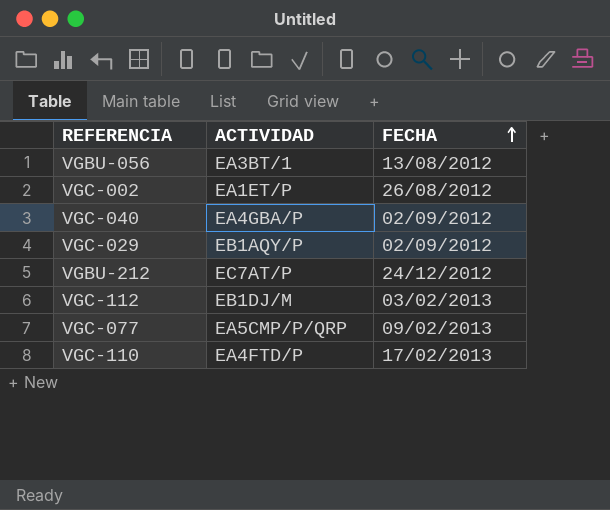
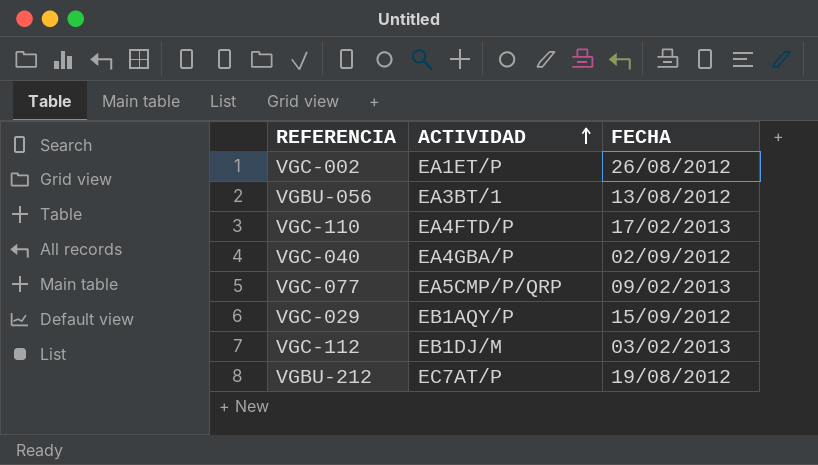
row order: FECHA ascending -> ACTIVIDAD ascending
VGC-029 | FECHA: 02/09/2012 -> 15/09/2012
VGBU-212 | FECHA: 24/12/2012 -> 19/08/2012

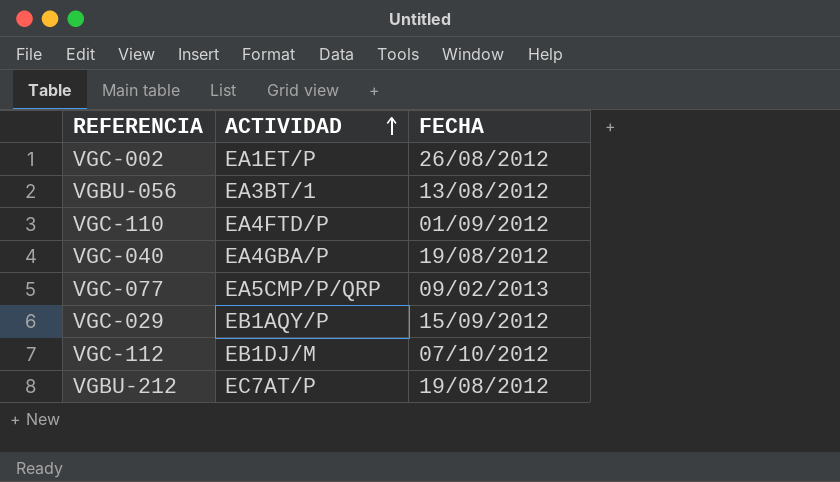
VGC-110 | FECHA: 17/02/2013 -> 01/09/2012
VGC-040 | FECHA: 02/09/2012 -> 19/08/2012
VGC-112 | FECHA: 03/02/2013 -> 07/10/2012

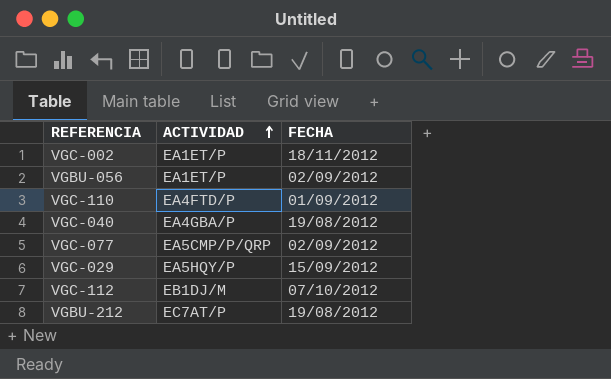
VGC-002 | FECHA: 26/08/2012 -> 18/11/2012
VGBU-056 | ACTIVIDAD: EA3BT/1 -> EA1ET/P
VGBU-056 | FECHA: 13/08/2012 -> 02/09/2012
VGC-077 | FECHA: 09/02/2013 -> 02/09/2012
VGC-029 | ACTIVIDAD: EB1AQY/P -> EA5HQY/P

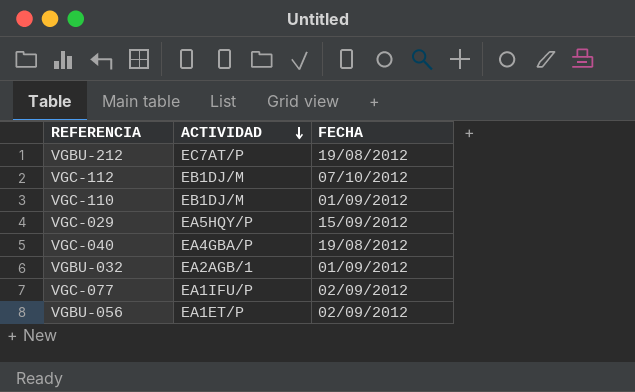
row order: ACTIVIDAD ascending -> ACTIVIDAD descending
row VGC-002: EA1ET/P | 18/11/2012 -> none
VGC-110 | ACTIVIDAD: EA4FTD/P -> EB1DJ/M
row VGBU-032: none -> EA2AGB/1 | 01/09/2012
VGC-077 | ACTIVIDAD: EA5CMP/P/QRP -> EA1IFU/P

